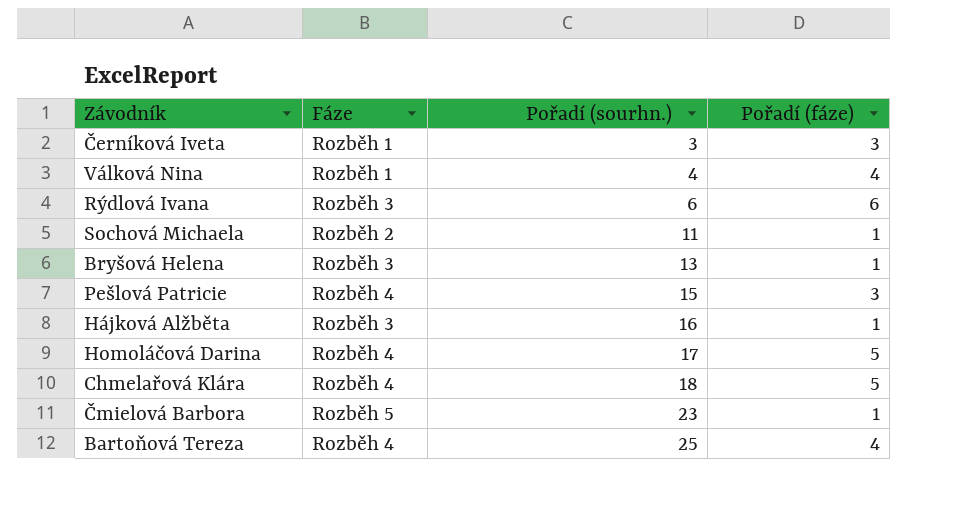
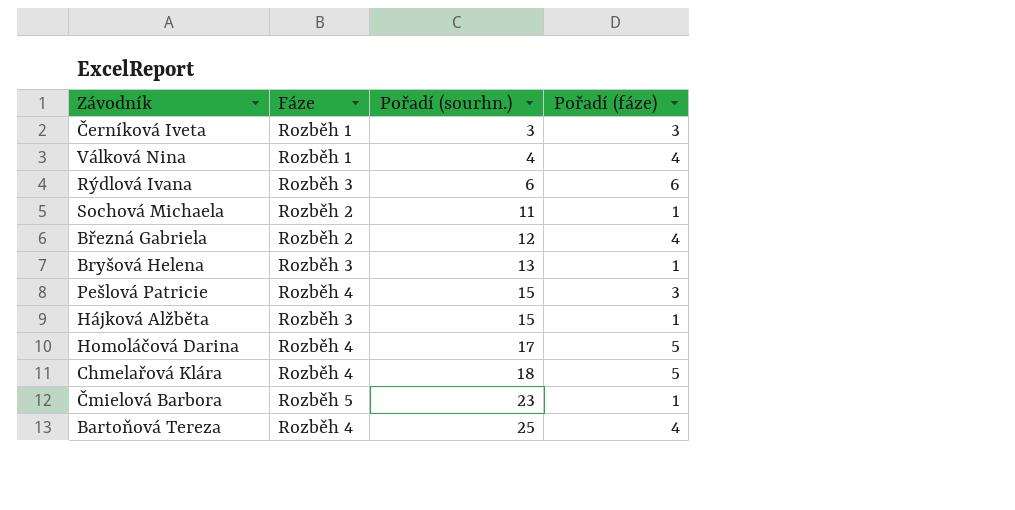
row Březná Gabriela: none -> Rozběh 2 | 12 | 4
Hájková Alžběta | Pořadí (sourhn.): 16 -> 15

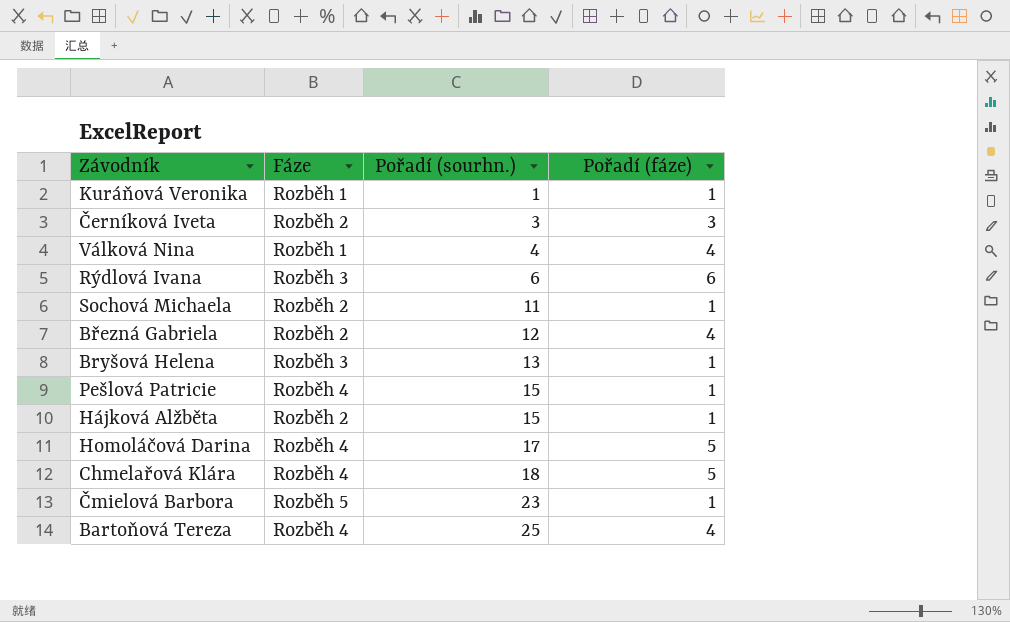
row Kuráňová Veronika: none -> Rozběh 1 | 1 | 1
Černíková Iveta | Fáze: Rozběh 1 -> Rozběh 2
Pešlová Patricie | Pořadí (fáze): 3 -> 1
Hájková Alžběta | Fáze: Rozběh 3 -> Rozběh 2

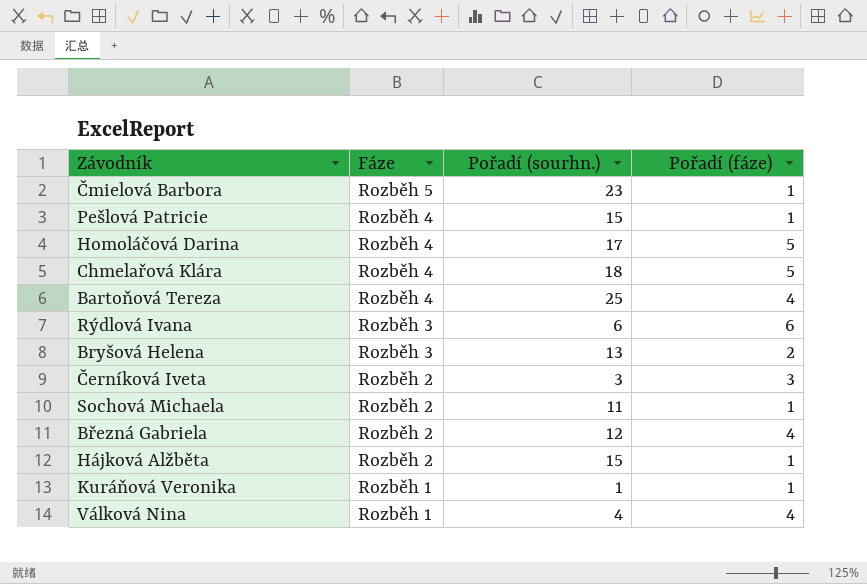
row order: Pořadí (sourhn.) ascending -> Fáze descending
Bryšová Helena | Pořadí (fáze): 1 -> 2

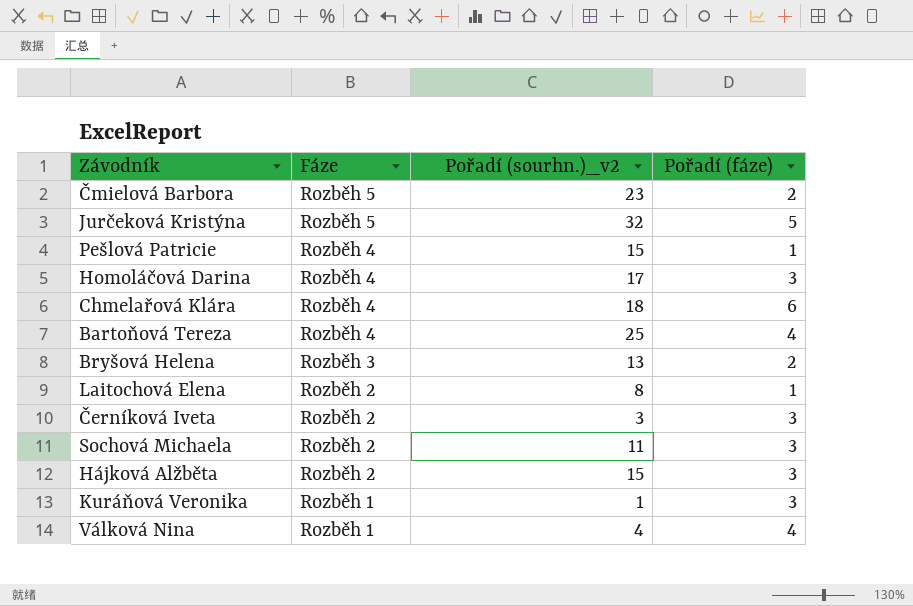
column name: Pořadí (sourhn.) -> Pořadí (sourhn.)_v2
row Rýdlová Ivana: Rozběh 3 | 6 | 6 -> none
row Březná Gabriela: Rozběh 2 | 12 | 4 -> none
Čmielová Barbora | Pořadí (fáze): 1 -> 2
row Jurčeková Kristýna: none -> Rozběh 5 | 32 | 5
Homoláčová Darina | Pořadí (fáze): 5 -> 3
Chmelařová Klára | Pořadí (fáze): 5 -> 6
row Laitochová Elena: none -> Rozběh 2 | 8 | 1
Sochová Michaela | Pořadí (fáze): 1 -> 3
Hájková Alžběta | Pořadí (fáze): 1 -> 3
Kuráňová Veronika | Pořadí (fáze): 1 -> 3

